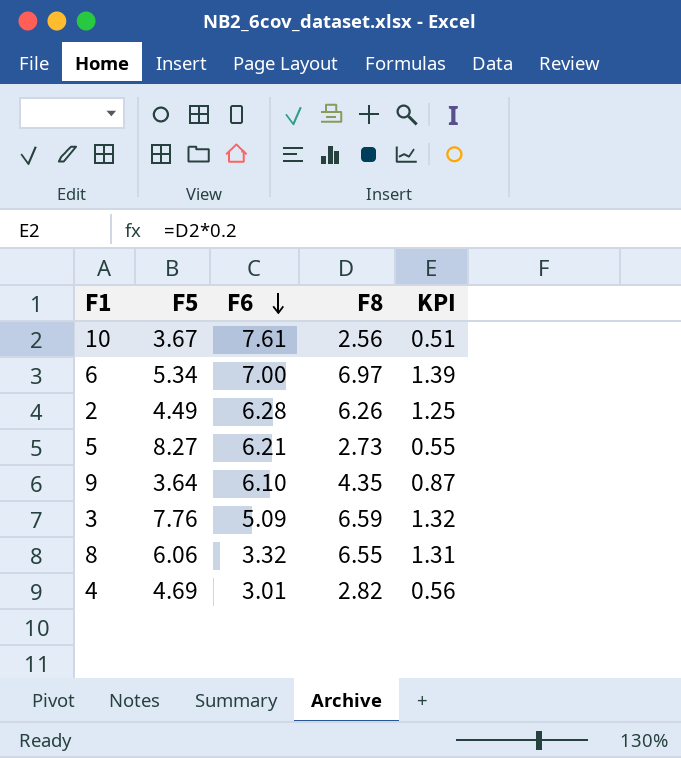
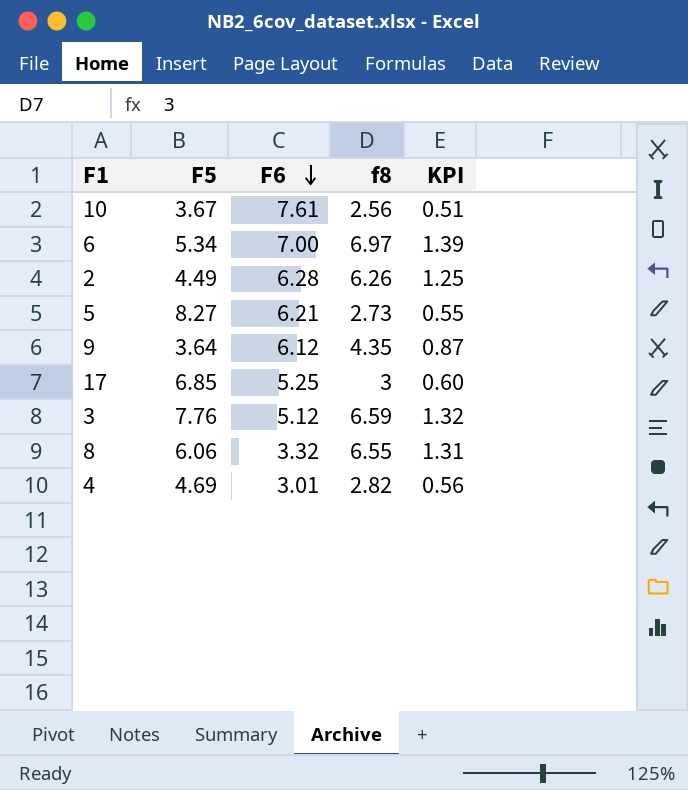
column name: F8 -> f8
9 | F6: 6.10 -> 6.12
row 17: none -> 6.85 | 5.25 | 3 | 0.60
3 | F6: 5.09 -> 5.12

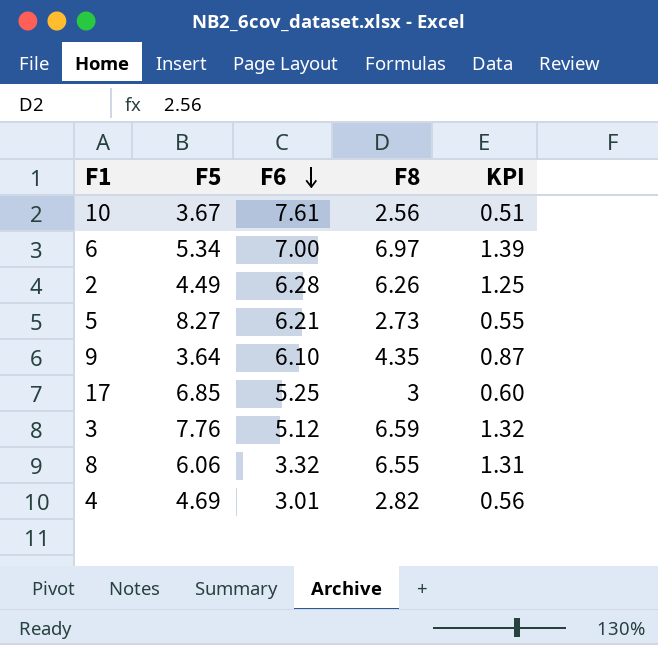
column name: f8 -> F8
9 | F6: 6.12 -> 6.10

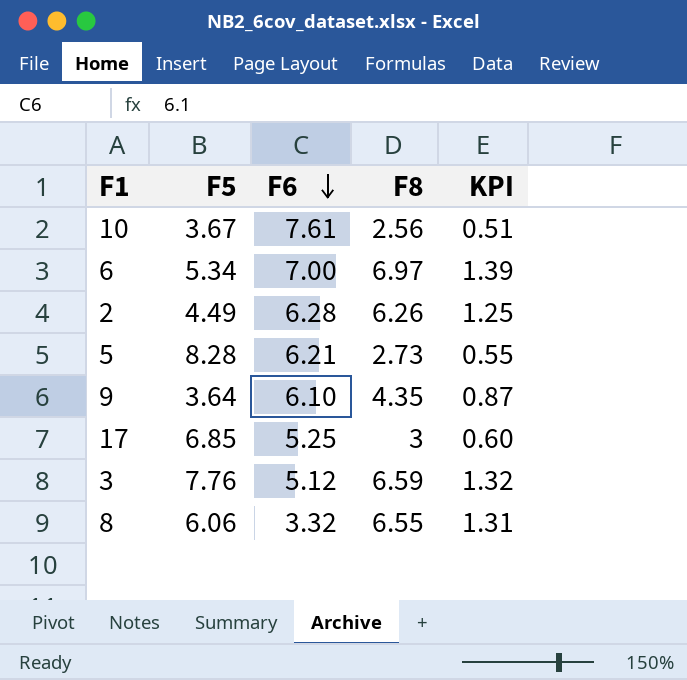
row 4: 4.69 | 3.01 | 2.82 | 0.56 -> none
5 | F5: 8.27 -> 8.28

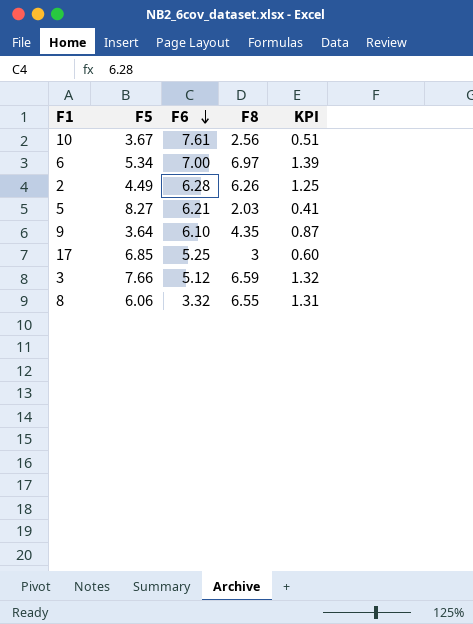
5 | F5: 8.28 -> 8.27
5 | F8: 2.73 -> 2.03
5 | KPI: 0.55 -> 0.41
3 | F5: 7.76 -> 7.66

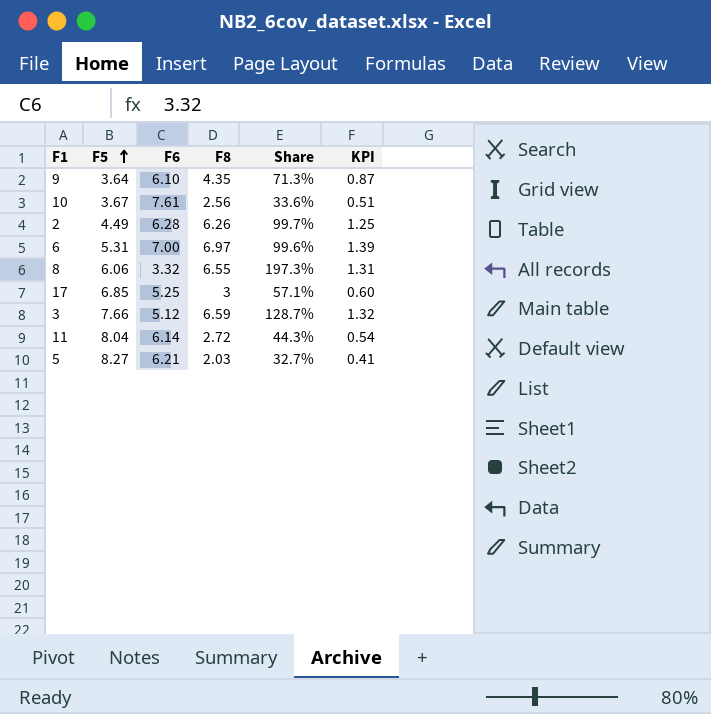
row order: F6 descending -> F5 ascending
column Share | formula: none -> [F8] / [F6]
6 | F5: 5.34 -> 5.31
row 11: none -> 8.04 | 6.14 | 2.72 | 44.3% | 0.54

